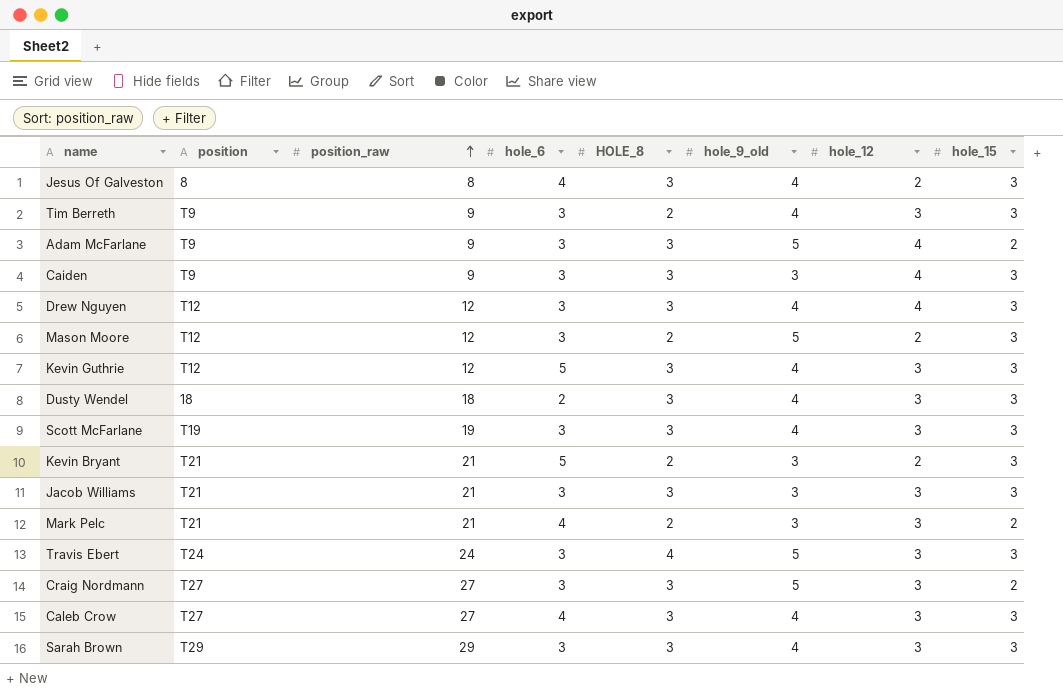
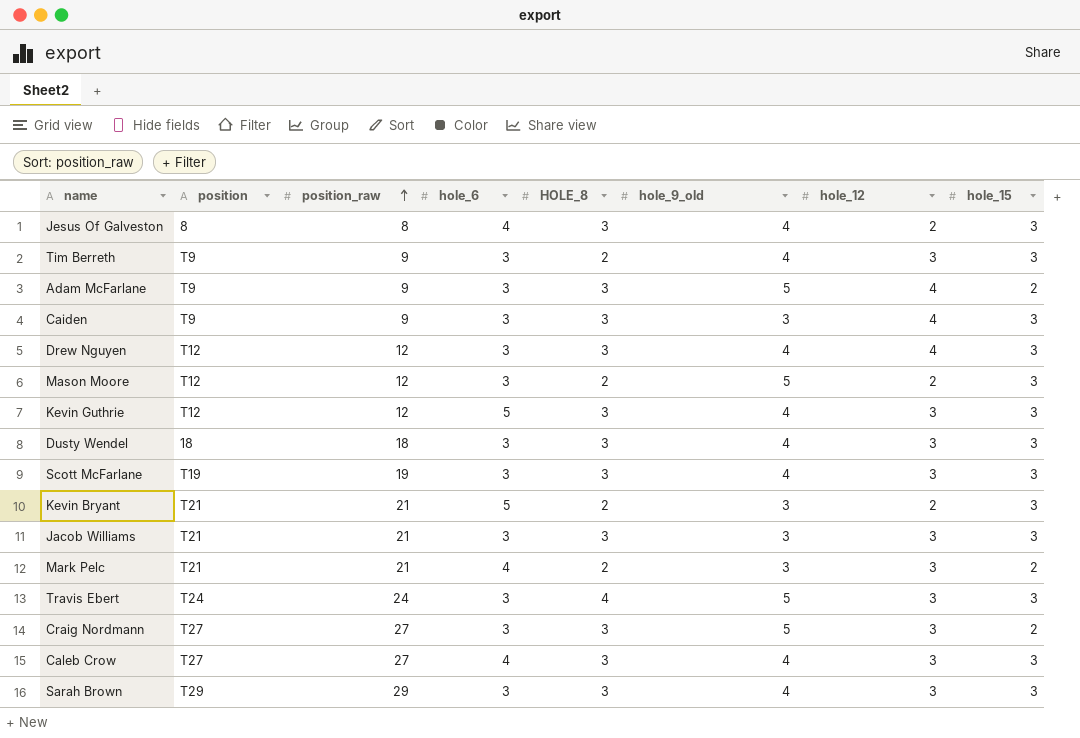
Dusty Wendel | hole_6: 2 -> 3

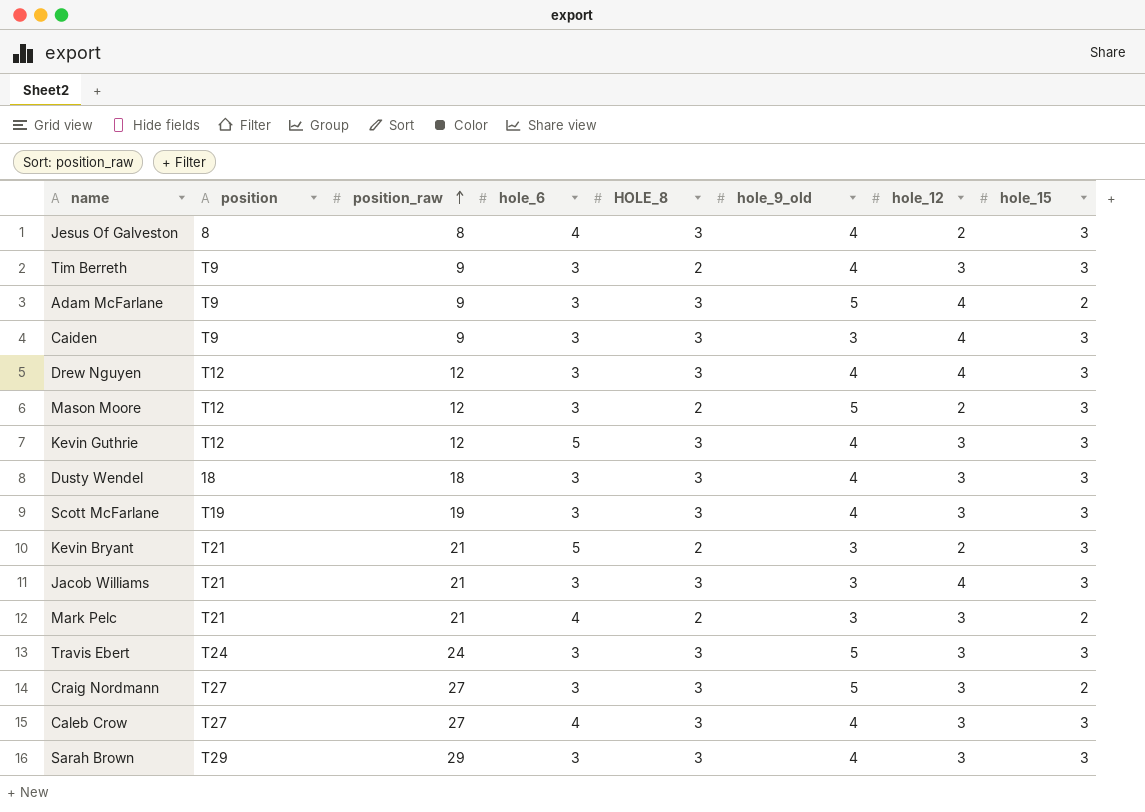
Jacob Williams | hole_12: 3 -> 4
Travis Ebert | HOLE_8: 4 -> 3

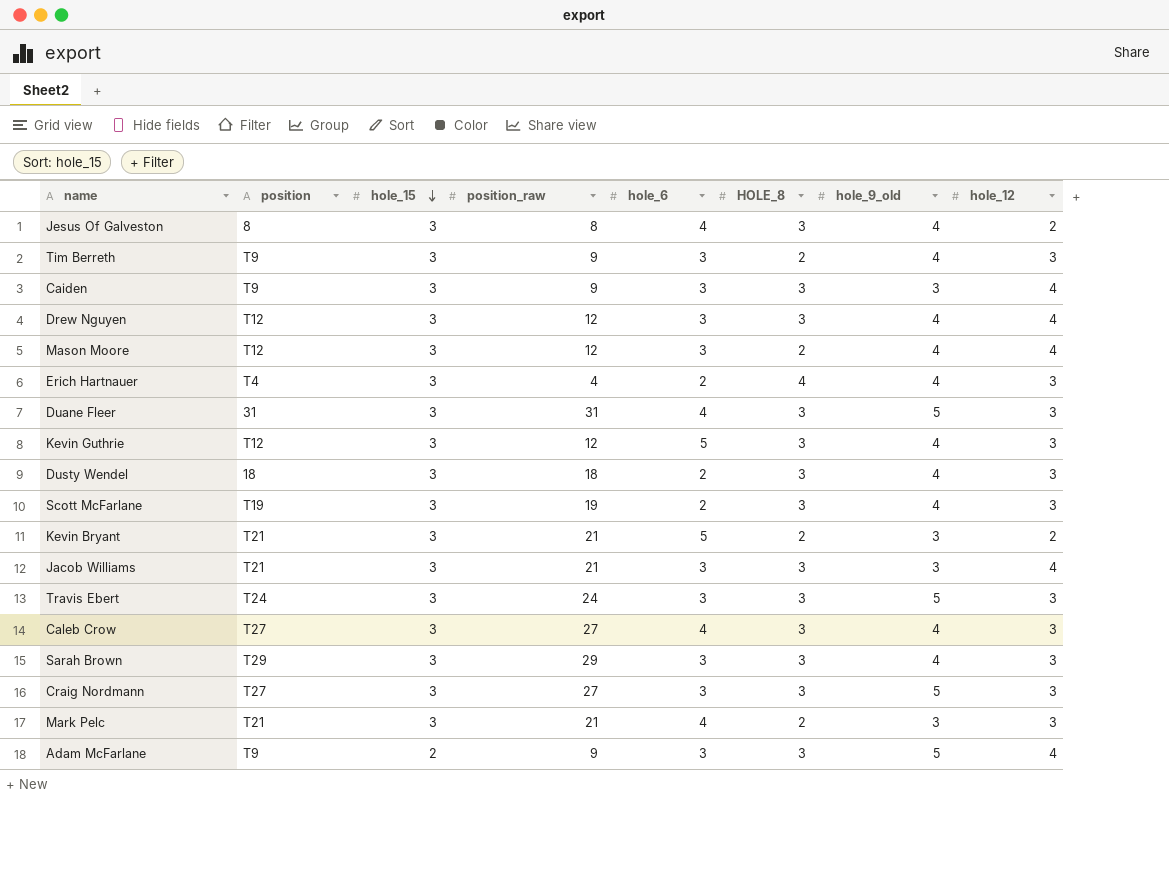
row order: position_raw ascending -> hole_15 descending
column hole_15 | position: 8 -> 3
Mason Moore | hole_9_old: 5 -> 4
Mason Moore | hole_12: 2 -> 4
row Erich Hartnauer: none -> T4 | 3 | 4 | 2 | 4 | 4 | 3
row Duane Fleer: none -> 31 | 3 | 31 | 4 | 3 | 5 | 3
Dusty Wendel | hole_6: 3 -> 2
Scott McFarlane | hole_6: 3 -> 2
Craig Nordmann | hole_15: 2 -> 3
Mark Pelc | hole_15: 2 -> 3

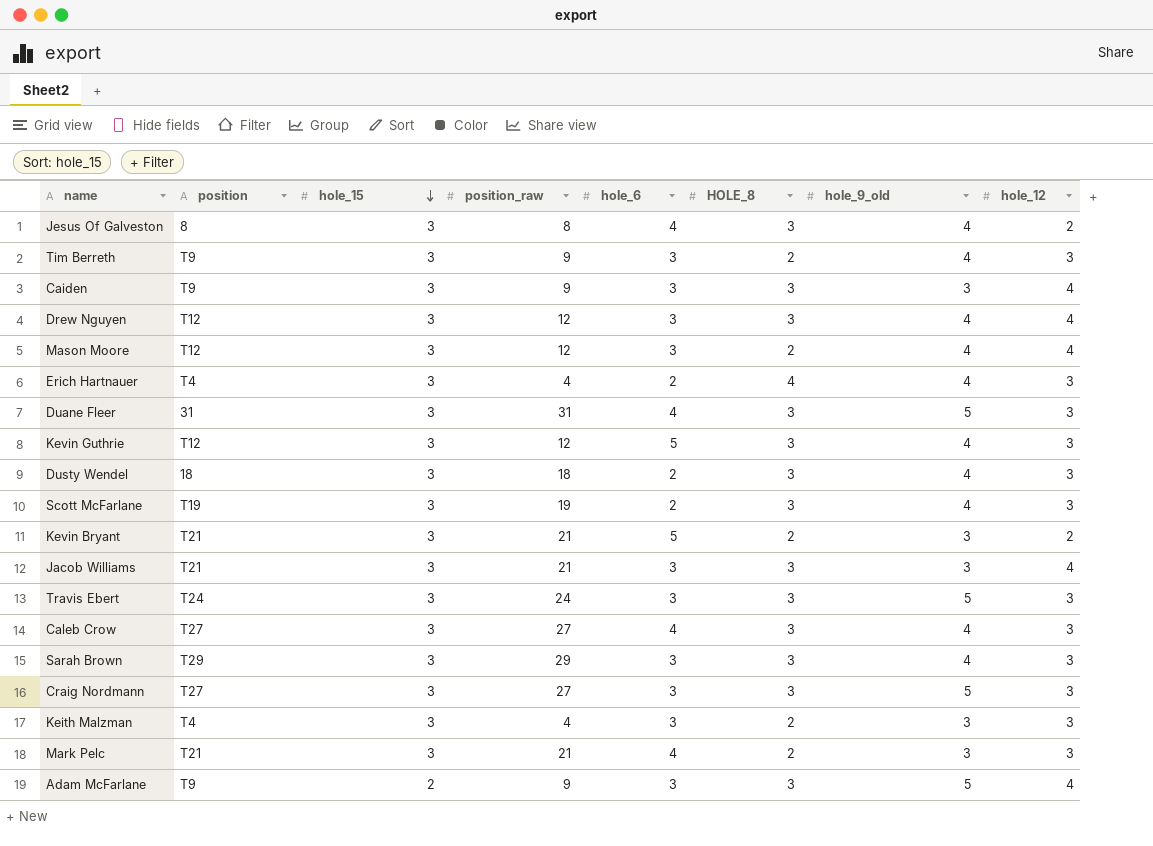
row Keith Malzman: none -> T4 | 3 | 4 | 3 | 2 | 3 | 3

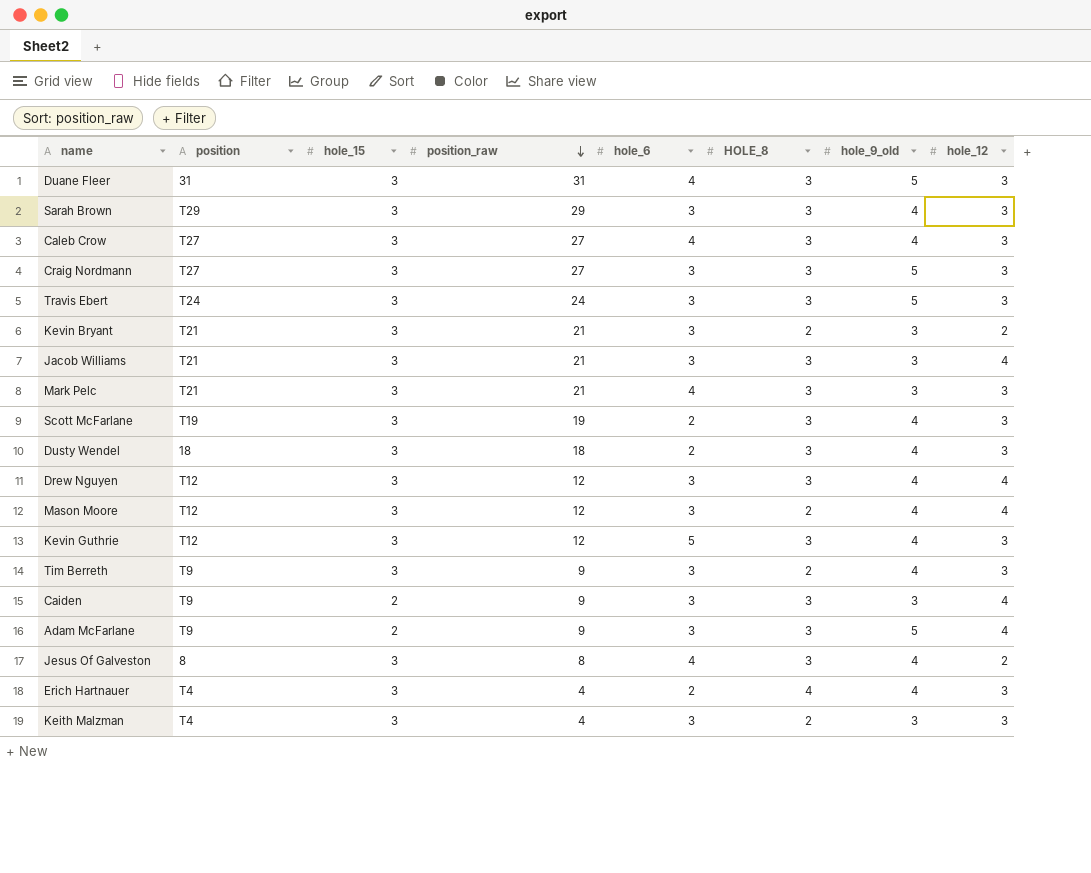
row order: hole_15 descending -> position_raw descending
Kevin Bryant | hole_6: 5 -> 3
Mark Pelc | HOLE_8: 2 -> 3
Caiden | hole_15: 3 -> 2

